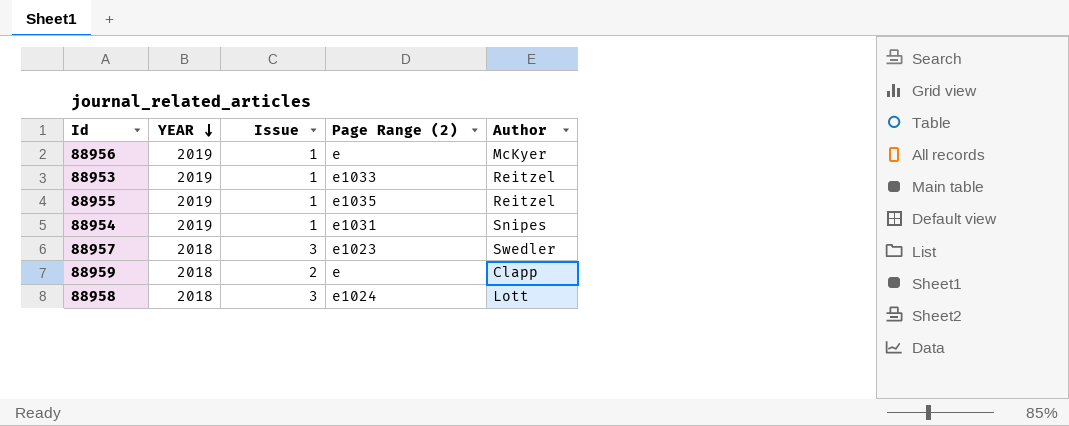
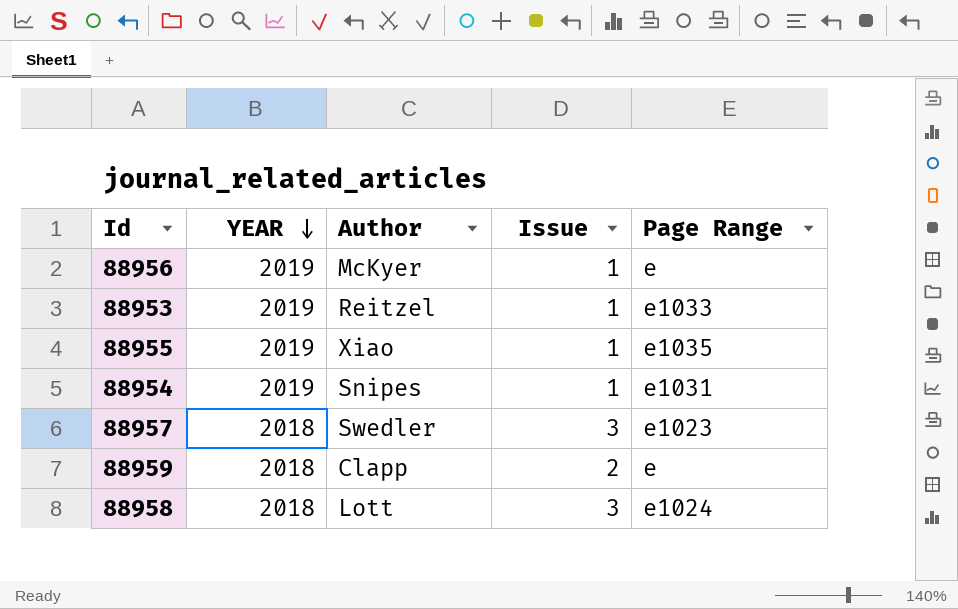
column Author | position: 5 -> 3
column name: Page Range (2) -> Page Range
88955 | Author: Reitzel -> Xiao

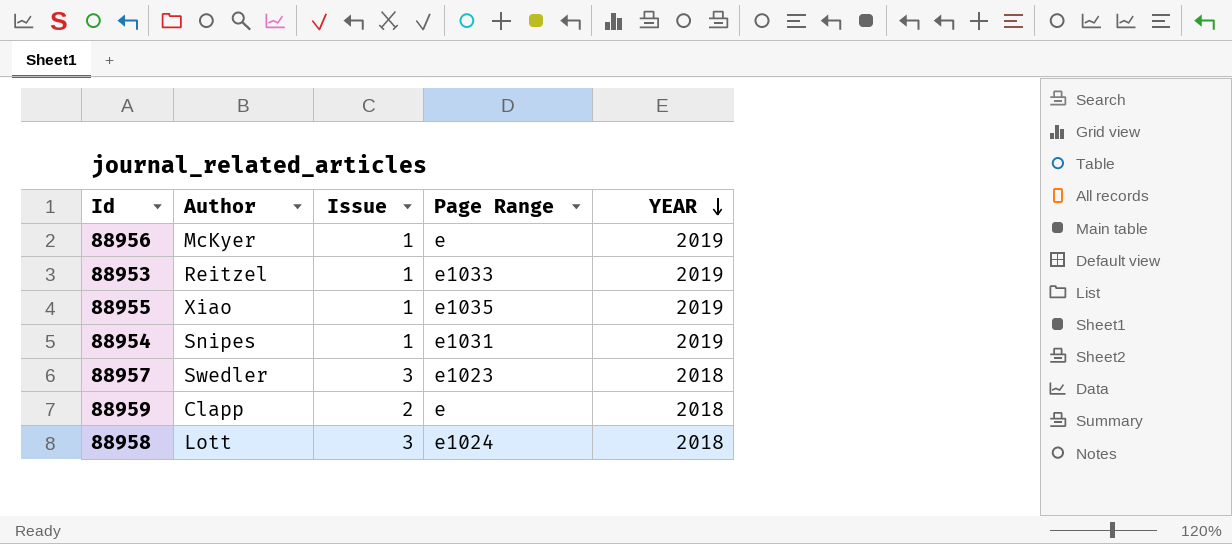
column YEAR | position: 2 -> 5

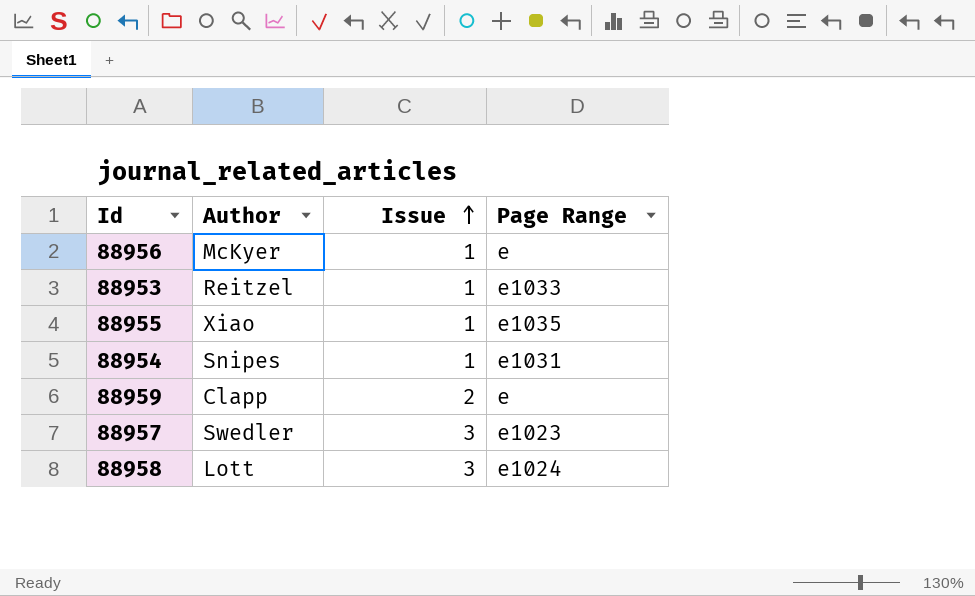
row order: YEAR descending -> Issue ascending
column YEAR | position: 5 -> none

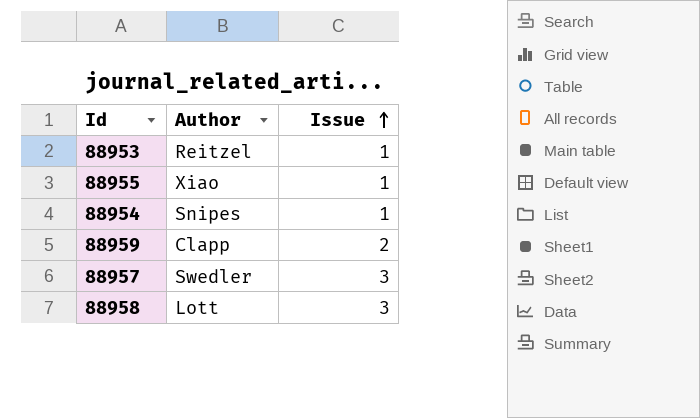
column Page Range | position: 4 -> none
row 88956: McKyer | 1 | e -> none

